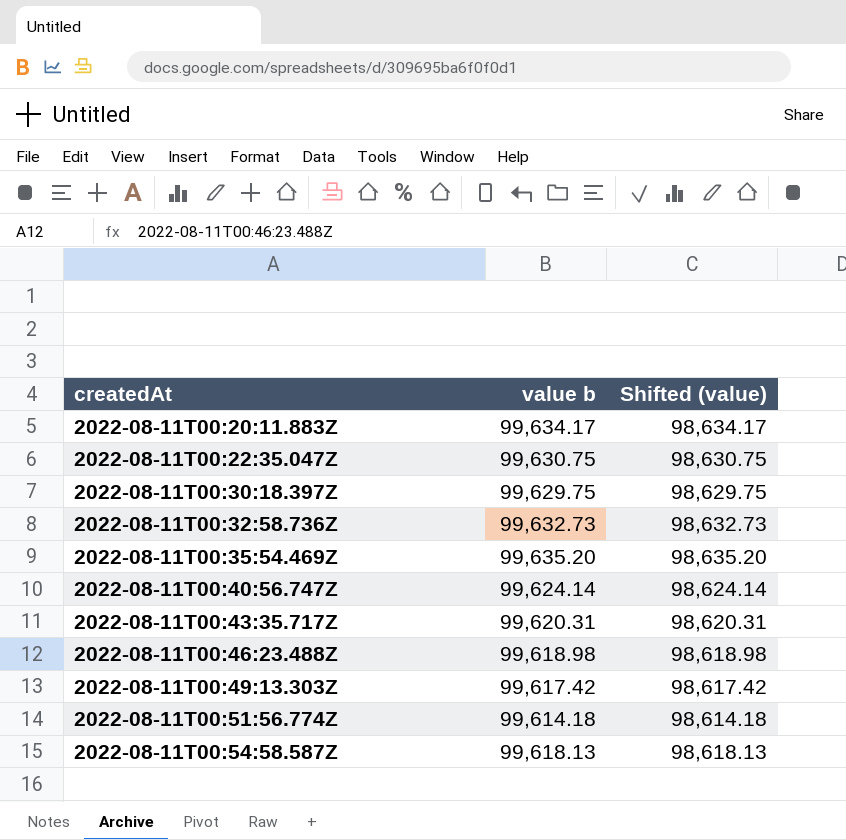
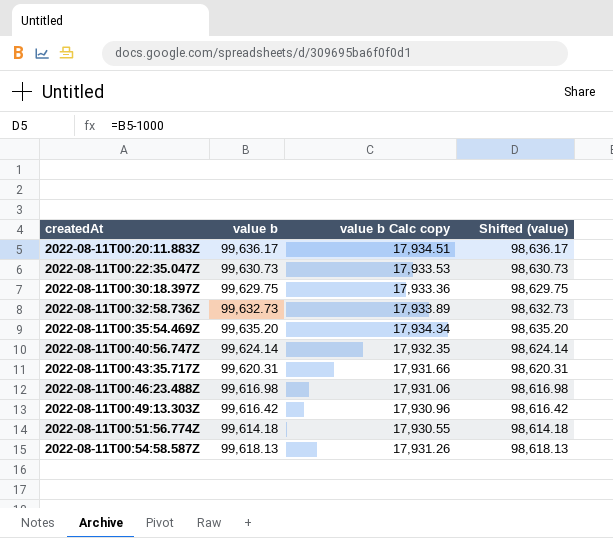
column value b Calc copy | formula: none -> [value b] * 0.18
2022-08-11T00:20:11.883Z | value b: 99,634.17 -> 99,636.17
2022-08-11T00:20:11.883Z | Shifted (value): 98,634.17 -> 98,636.17
2022-08-11T00:22:35.047Z | value b: 99,630.75 -> 99,630.73
2022-08-11T00:22:35.047Z | Shifted (value): 98,630.75 -> 98,630.73
2022-08-11T00:46:23.488Z | value b: 99,618.98 -> 99,616.98
2022-08-11T00:46:23.488Z | Shifted (value): 98,618.98 -> 98,616.98
2022-08-11T00:49:13.303Z | value b: 99,617.42 -> 99,616.42
2022-08-11T00:49:13.303Z | Shifted (value): 98,617.42 -> 98,616.42

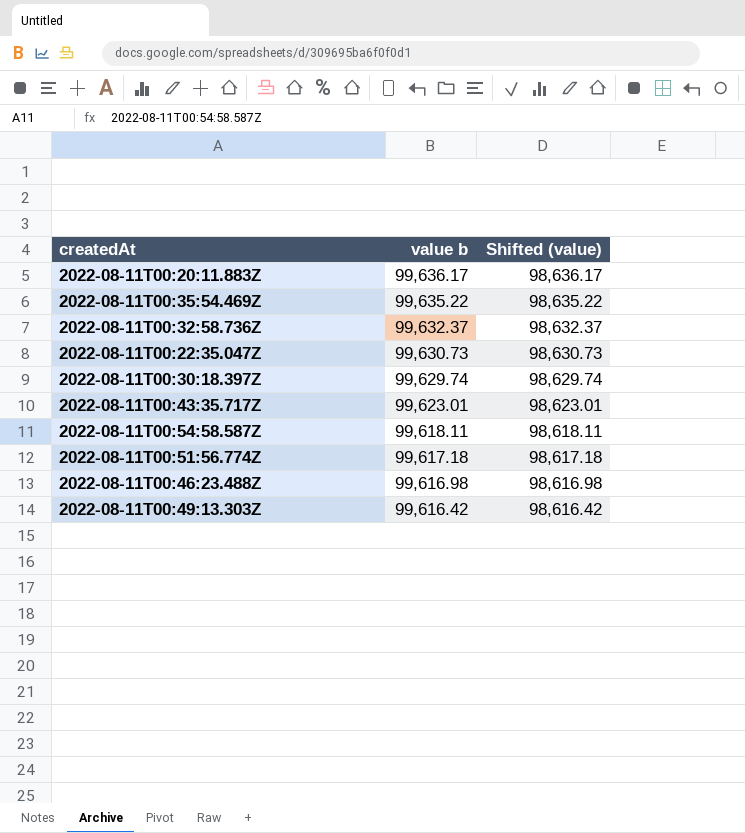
row order: createdAt ascending -> value b descending
column value b Calc copy | formula: [value b] * 0.18 -> none
row 2022-08-11T00:40:56.747Z: 99,624.14 | 17,932.35 | 98,624.14 -> none
2022-08-11T00:35:54.469Z | value b: 99,635.20 -> 99,635.22
2022-08-11T00:35:54.469Z | Shifted (value): 98,635.20 -> 98,635.22
2022-08-11T00:32:58.736Z | value b: 99,632.73 -> 99,632.37
2022-08-11T00:32:58.736Z | Shifted (value): 98,632.73 -> 98,632.37
2022-08-11T00:30:18.397Z | value b: 99,629.75 -> 99,629.74
2022-08-11T00:30:18.397Z | Shifted (value): 98,629.75 -> 98,629.74
2022-08-11T00:43:35.717Z | value b: 99,620.31 -> 99,623.01
2022-08-11T00:43:35.717Z | Shifted (value): 98,620.31 -> 98,623.01
2022-08-11T00:54:58.587Z | value b: 99,618.13 -> 99,618.11
2022-08-11T00:54:58.587Z | Shifted (value): 98,618.13 -> 98,618.11
2022-08-11T00:51:56.774Z | value b: 99,614.18 -> 99,617.18
2022-08-11T00:51:56.774Z | Shifted (value): 98,614.18 -> 98,617.18

